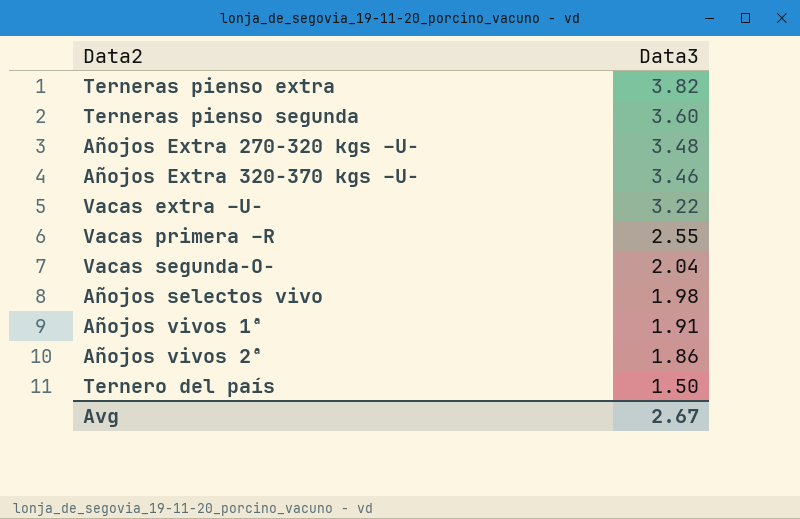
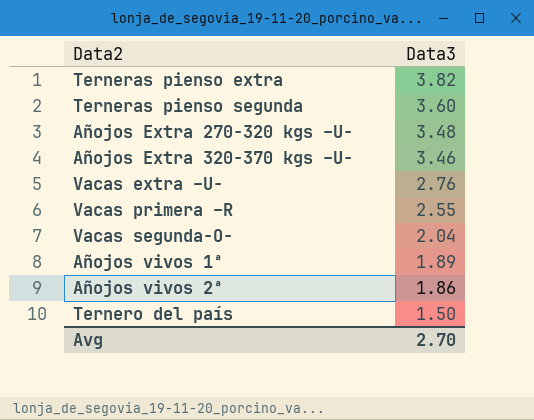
row Añojos selectos vivo: 1.98 -> none
Vacas extra –U- | Data3: 3.22 -> 2.76
Añojos vivos 1ª | Data3: 1.91 -> 1.89
Avg | Data3: 2.67 -> 2.70

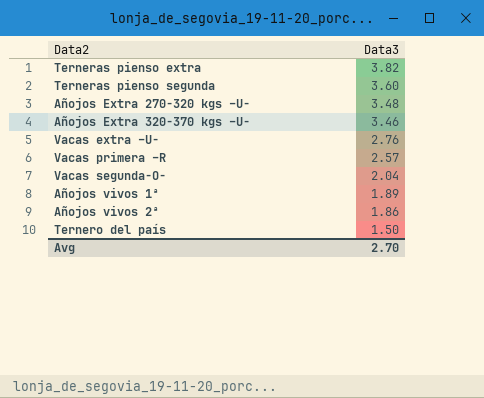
Vacas primera –R | Data3: 2.55 -> 2.57

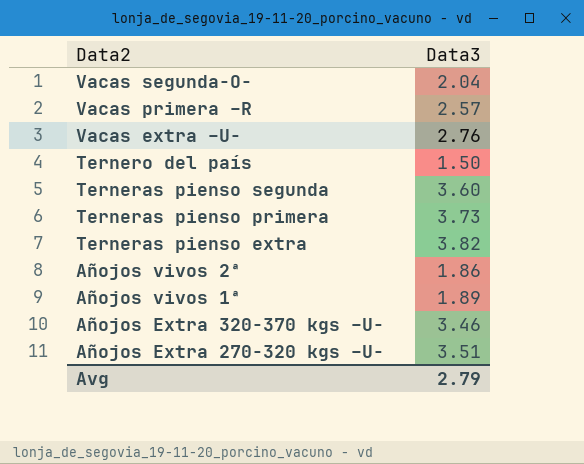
row order: Data3 descending -> Data2 descending
row Terneras pienso primera: none -> 3.73
Añojos Extra 270-320 kgs –U- | Data3: 3.48 -> 3.51
Avg | Data3: 2.70 -> 2.79

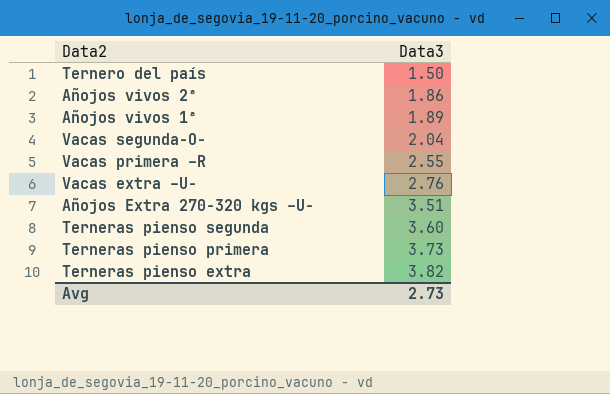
row order: Data2 descending -> Data3 ascending
row Añojos Extra 320-370 kgs –U-: 3.46 -> none
Vacas primera –R | Data3: 2.57 -> 2.55
Avg | Data3: 2.79 -> 2.73

